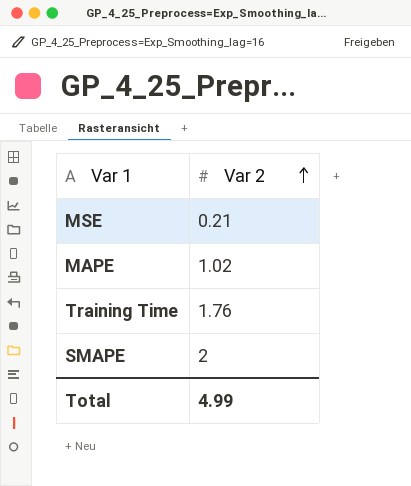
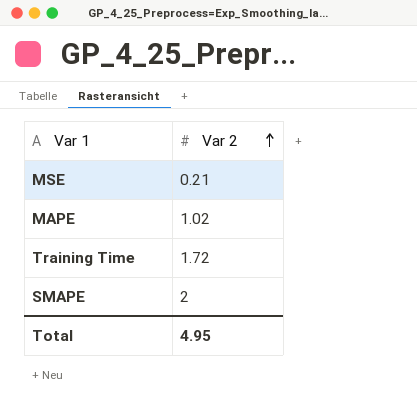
Training Time | Var 2: 1.76 -> 1.72
Total | Var 2: 4.99 -> 4.95

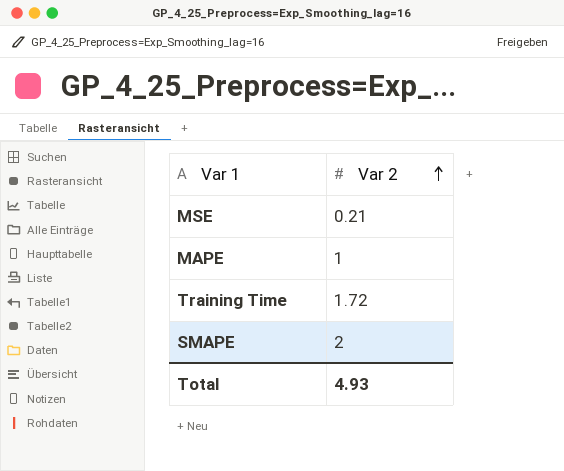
MAPE | Var 2: 1.02 -> 1
Total | Var 2: 4.95 -> 4.93

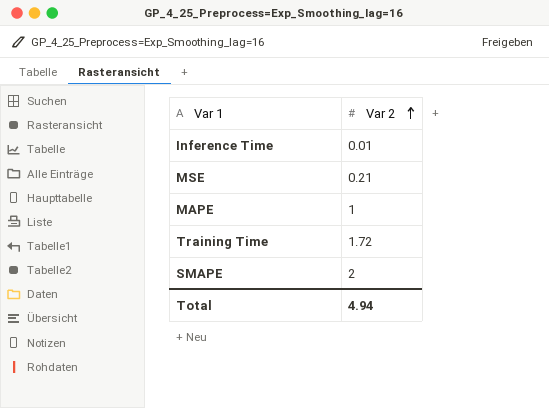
row Inference Time: none -> 0.01
Total | Var 2: 4.93 -> 4.94

